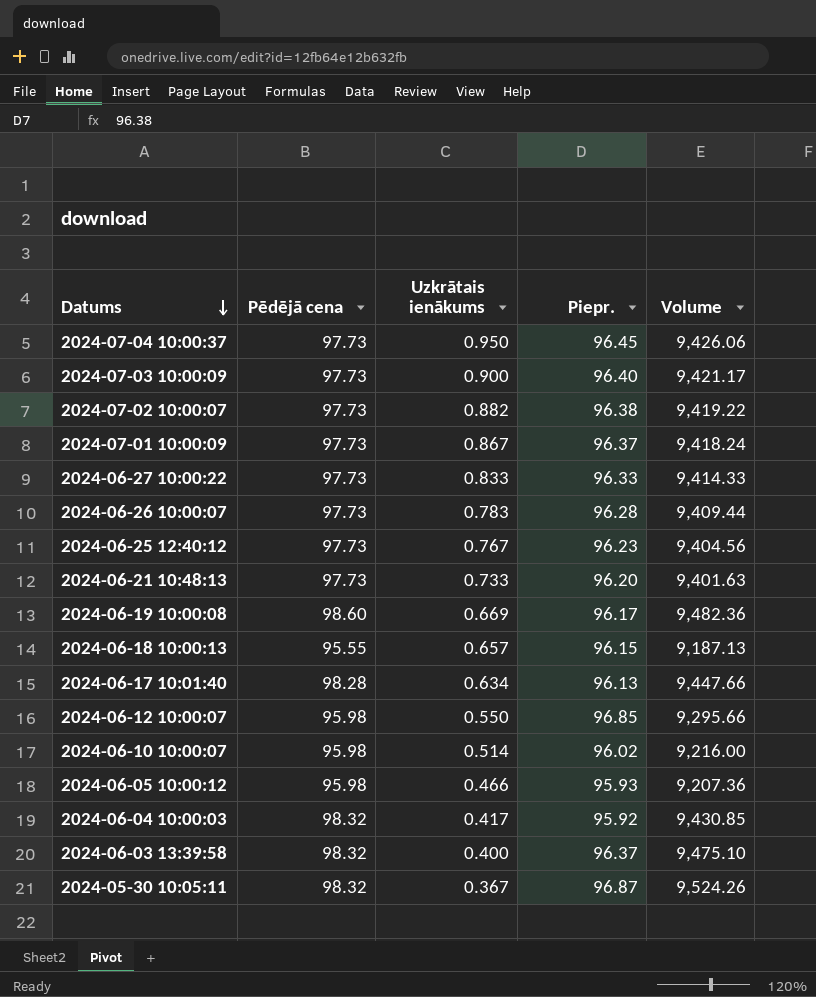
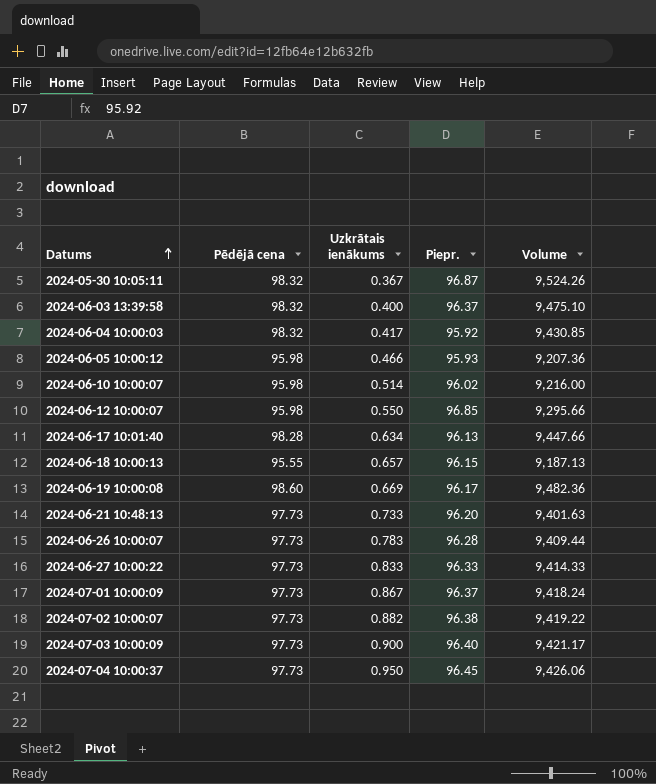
row order: Datums descending -> Datums ascending
row 2024-06-25 12:40:12: 97.73 | 0.767 | 96.23 | 9,404.56 -> none

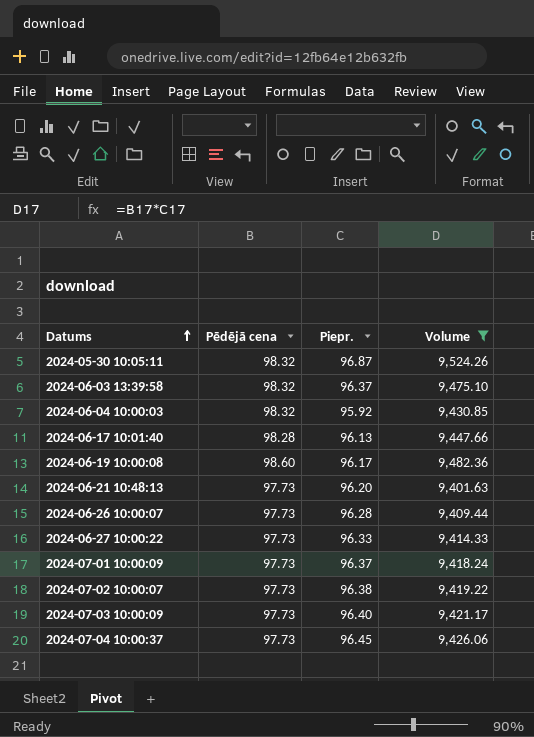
filter: none -> Volume >= 9,401.63
column Uzkrātais ienākums | position: 3 -> none

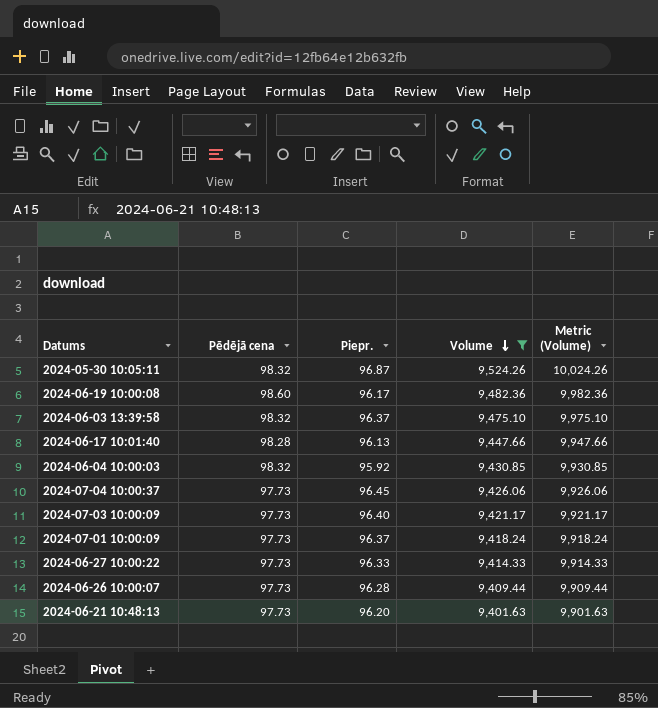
row order: Datums ascending -> Volume descending
column Metric (Volume) | formula: none -> [Volume] + 500
row 2024-07-02 10:00:07: 97.73 | 96.38 | 9,419.22 -> none

